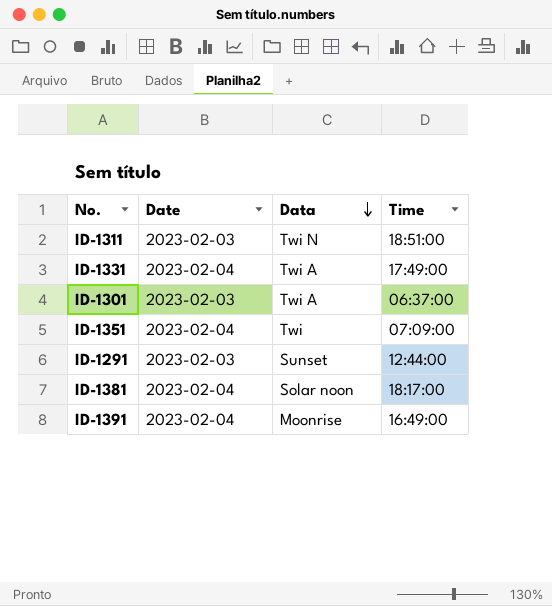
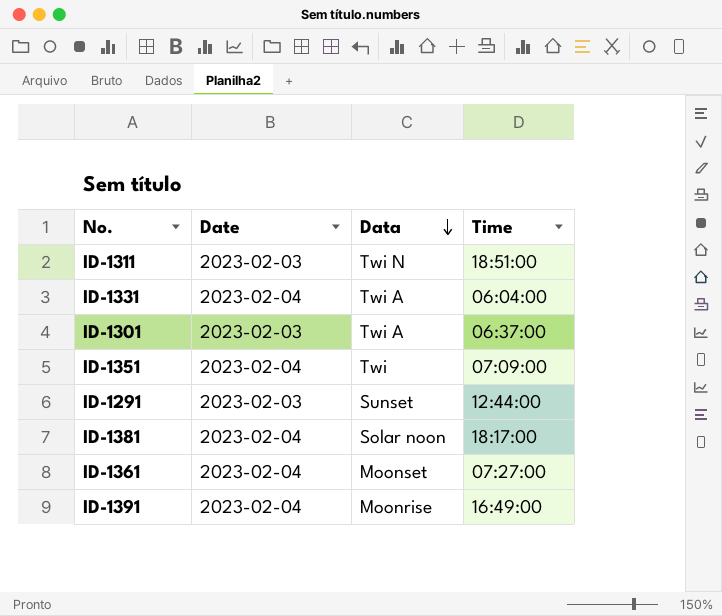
ID-1331 | Time: 17:49:00 -> 06:04:00
row ID-1361: none -> 2023-02-04 | Moonset | 07:27:00

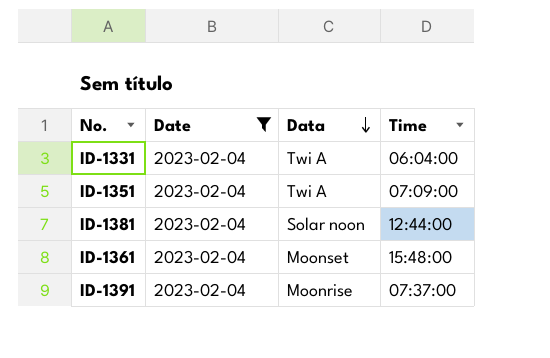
filter: none -> Date = 2023-02-04
ID-1351 | Data: Twi -> Twi A
ID-1381 | Time: 18:17:00 -> 12:44:00
ID-1361 | Time: 07:27:00 -> 15:48:00
ID-1391 | Time: 16:49:00 -> 07:37:00

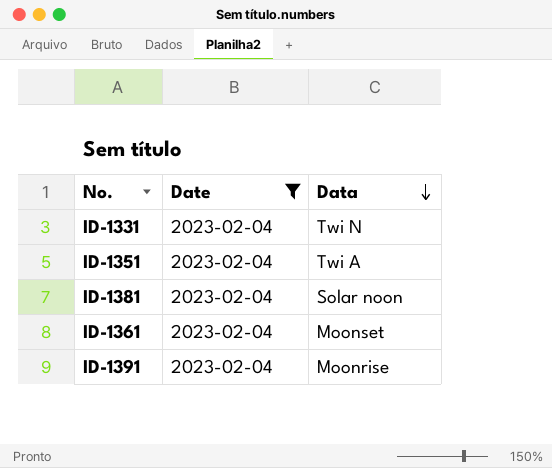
column Time | position: 4 -> none
ID-1331 | Data: Twi A -> Twi N

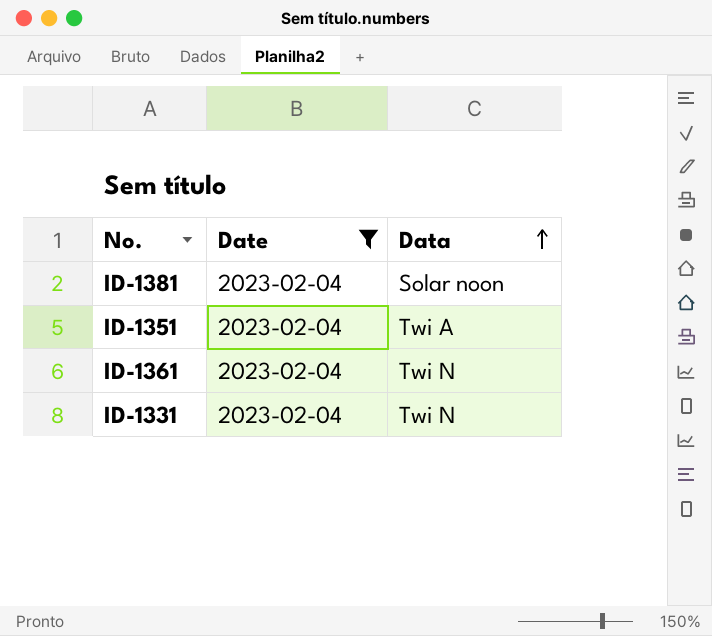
row order: Data descending -> Data ascending
row ID-1391: 2023-02-04 | Moonrise -> none
ID-1361 | Data: Moonset -> Twi N

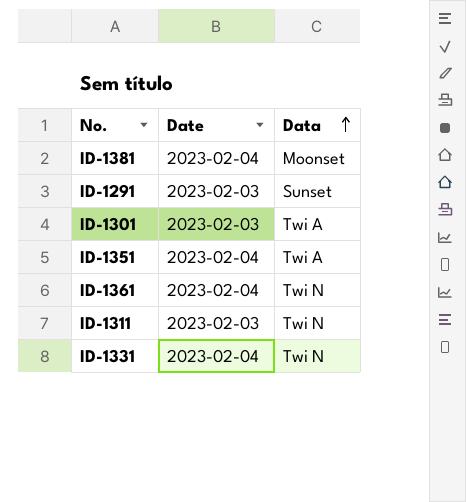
filter: Date = 2023-02-04 -> none
ID-1381 | Data: Solar noon -> Moonset

